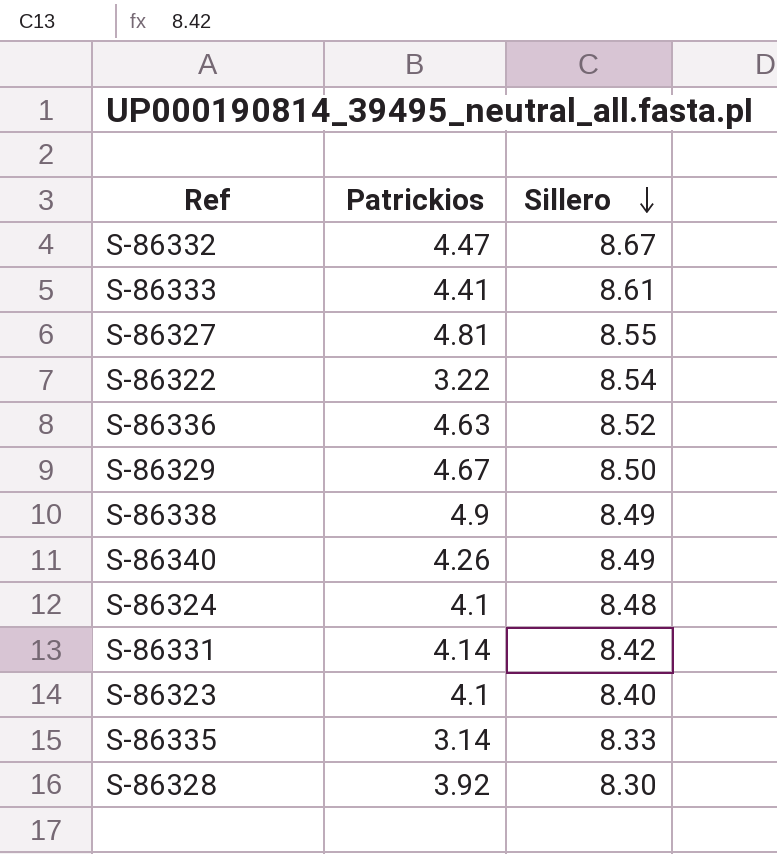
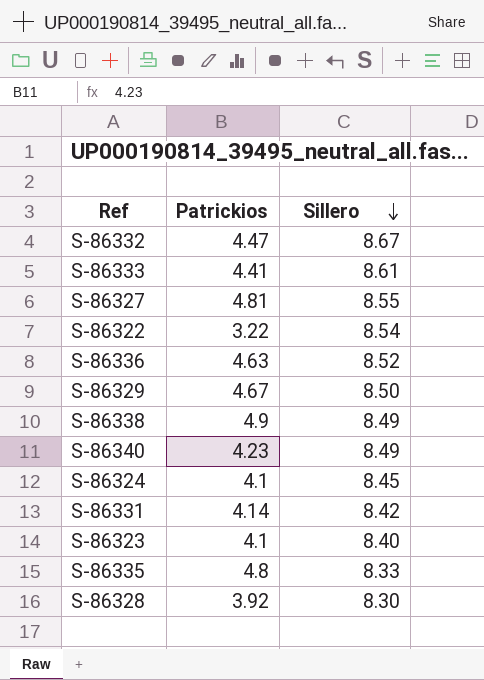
S-86340 | Patrickios: 4.26 -> 4.23
S-86324 | Sillero: 8.48 -> 8.45
S-86335 | Patrickios: 3.14 -> 4.8

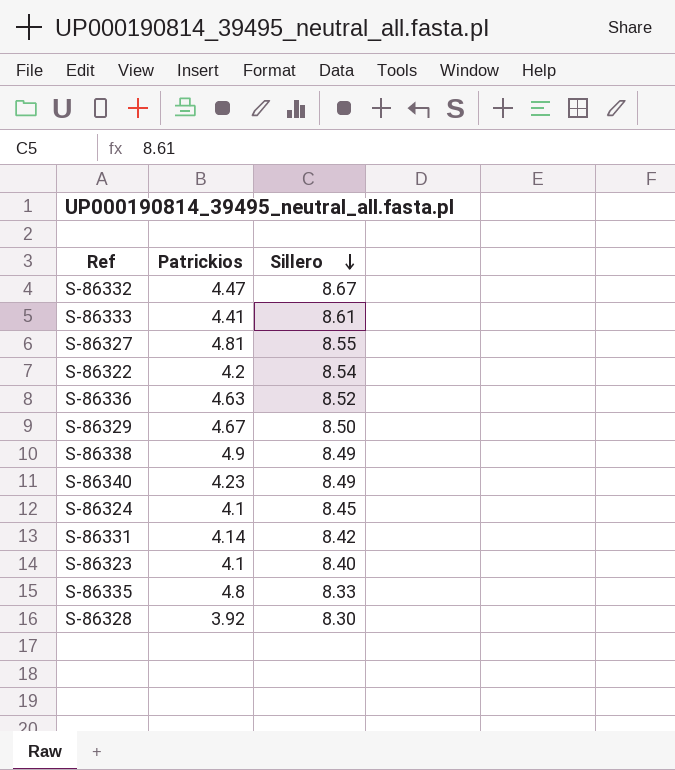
S-86322 | Patrickios: 3.22 -> 4.2

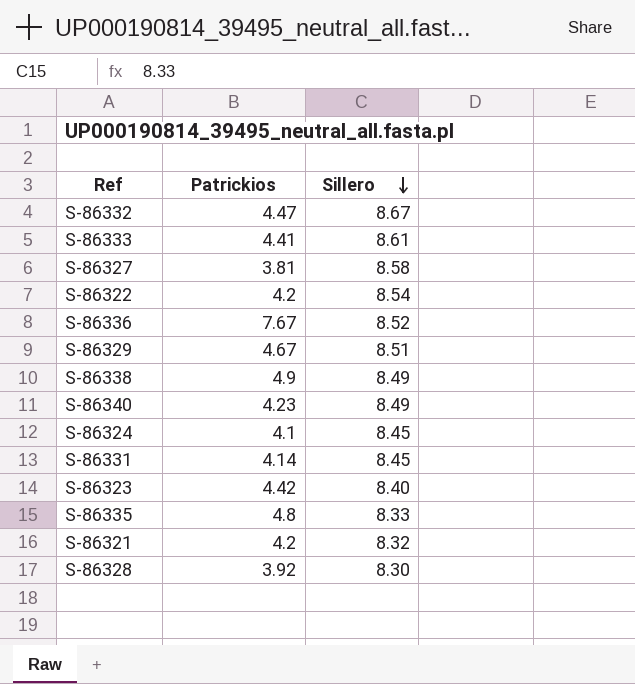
S-86327 | Patrickios: 4.81 -> 3.81
S-86327 | Sillero: 8.55 -> 8.58
S-86336 | Patrickios: 4.63 -> 7.67
S-86329 | Sillero: 8.50 -> 8.51
S-86331 | Sillero: 8.42 -> 8.45
S-86323 | Patrickios: 4.1 -> 4.42
row S-86321: none -> 4.2 | 8.32

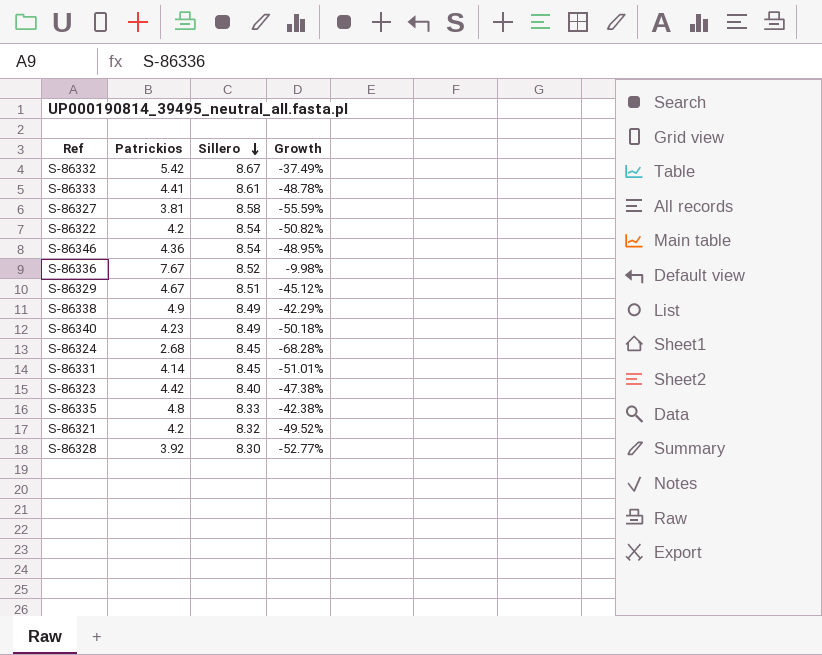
column Growth | formula: none -> ([Patrickios] - [Sillero]) / [Sillero]
S-86332 | Patrickios: 4.47 -> 5.42
row S-86346: none -> 4.36 | 8.54 | -48.95%
S-86324 | Patrickios: 4.1 -> 2.68

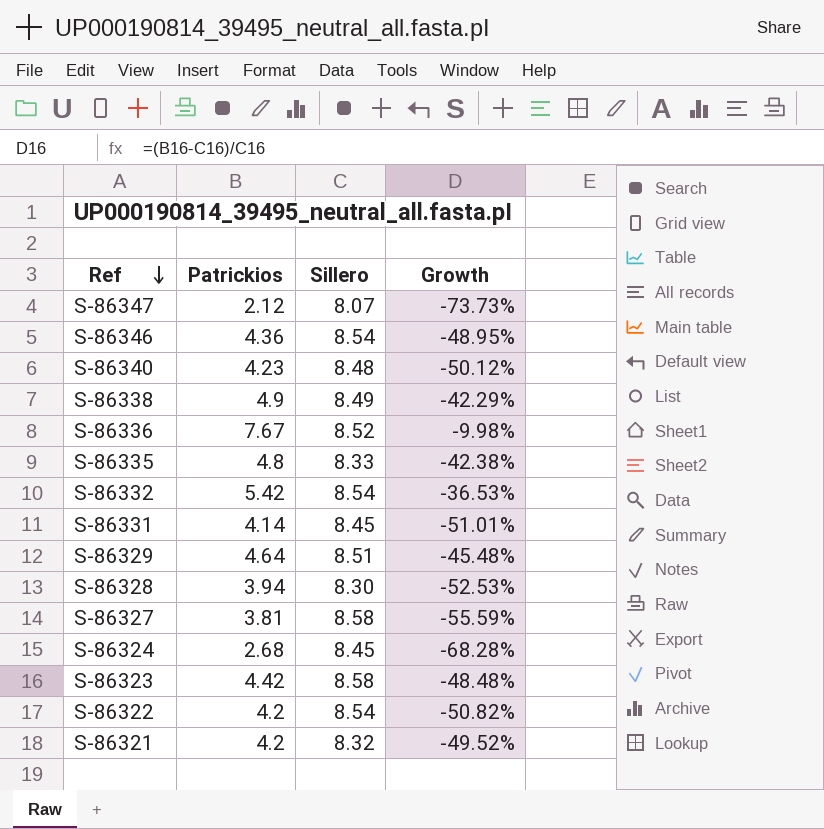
row order: Sillero descending -> Ref descending
row S-86333: 4.41 | 8.61 | -48.78% -> none
row S-86347: none -> 2.12 | 8.07 | -73.73%
S-86340 | Sillero: 8.49 -> 8.48
S-86340 | Growth: -50.18% -> -50.12%
S-86332 | Sillero: 8.67 -> 8.54
S-86332 | Growth: -37.49% -> -36.53%
S-86329 | Patrickios: 4.67 -> 4.64
S-86329 | Growth: -45.12% -> -45.48%
S-86328 | Patrickios: 3.92 -> 3.94
S-86328 | Growth: -52.77% -> -52.53%
S-86323 | Sillero: 8.40 -> 8.58
S-86323 | Growth: -47.38% -> -48.48%

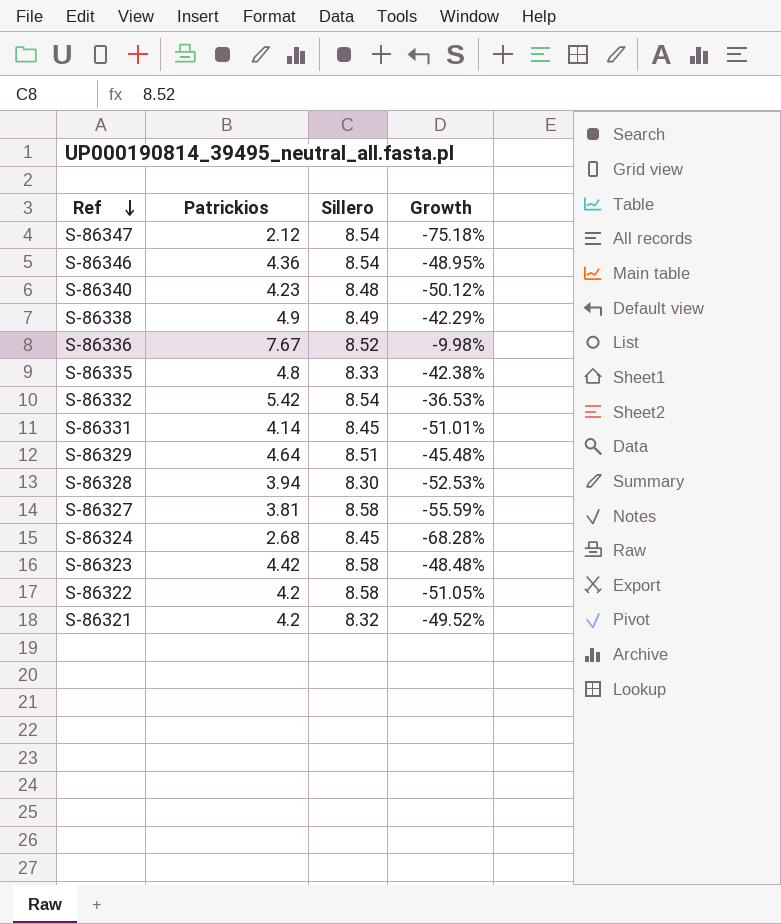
S-86347 | Sillero: 8.07 -> 8.54
S-86347 | Growth: -73.73% -> -75.18%
S-86322 | Sillero: 8.54 -> 8.58
S-86322 | Growth: -50.82% -> -51.05%

